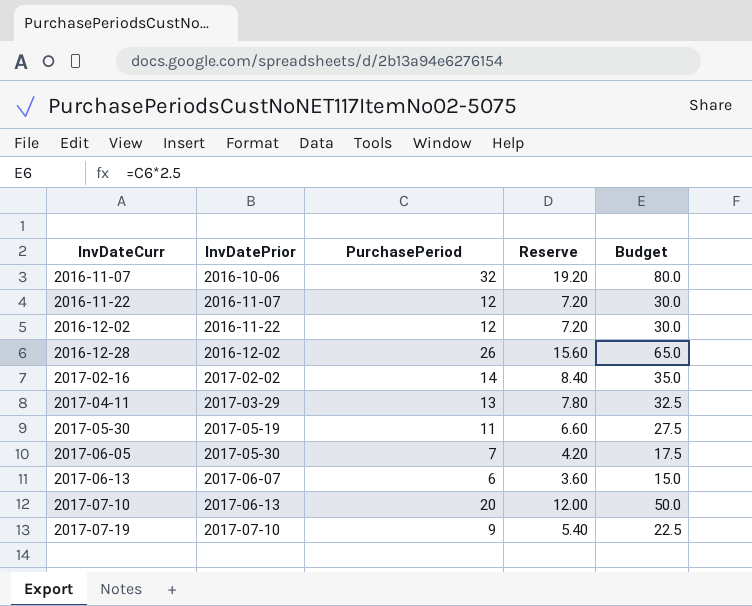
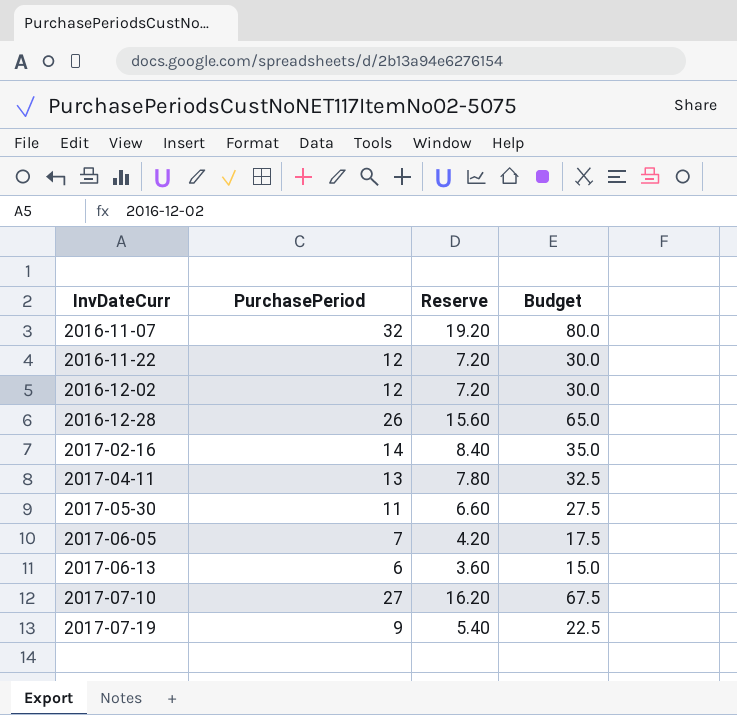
column InvDatePrior | position: 2 -> none
2017-07-10 | PurchasePeriod: 20 -> 27
2017-07-10 | Reserve: 12.00 -> 16.20
2017-07-10 | Budget: 50.0 -> 67.5

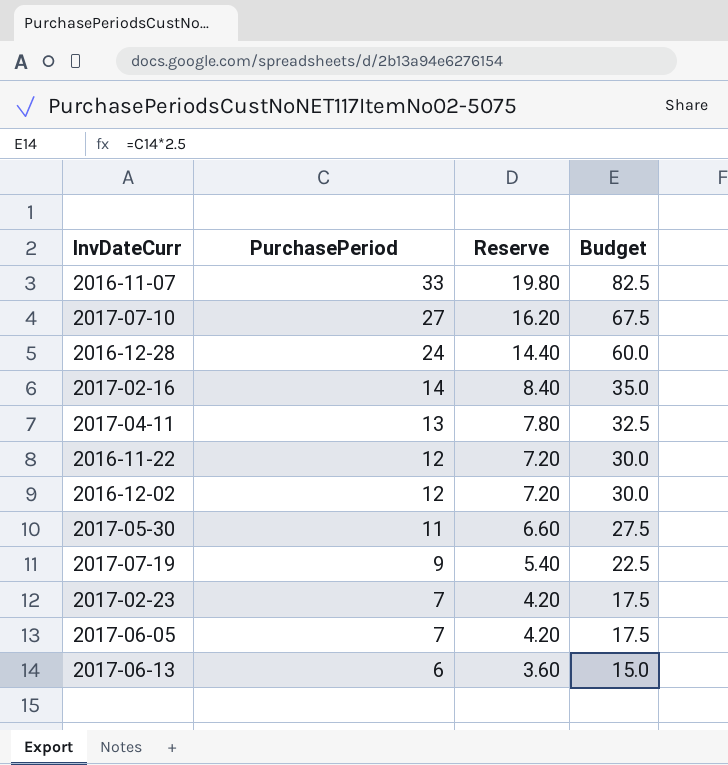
row order: InvDateCurr ascending -> PurchasePeriod descending
2016-11-07 | PurchasePeriod: 32 -> 33
2016-11-07 | Reserve: 19.20 -> 19.80
2016-11-07 | Budget: 80.0 -> 82.5
2016-12-28 | PurchasePeriod: 26 -> 24
2016-12-28 | Reserve: 15.60 -> 14.40
2016-12-28 | Budget: 65.0 -> 60.0
row 2017-02-23: none -> 7 | 4.20 | 17.5

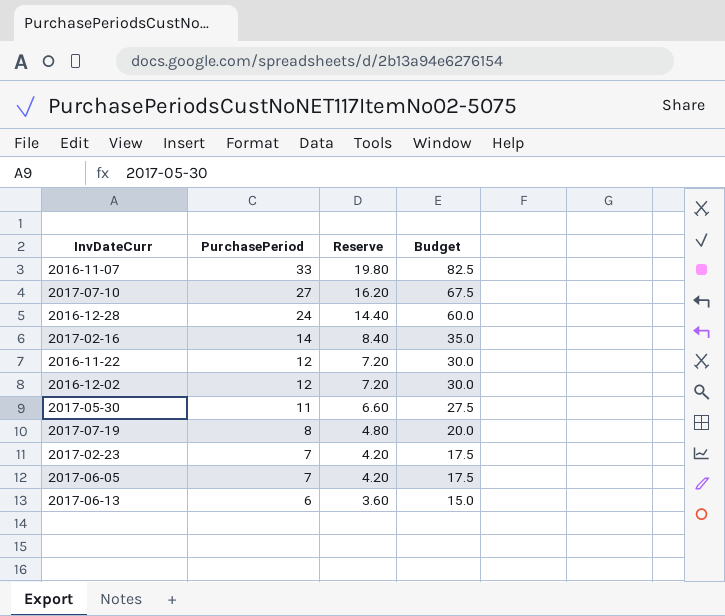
row 2017-04-11: 13 | 7.80 | 32.5 -> none
2017-07-19 | PurchasePeriod: 9 -> 8
2017-07-19 | Reserve: 5.40 -> 4.80
2017-07-19 | Budget: 22.5 -> 20.0

